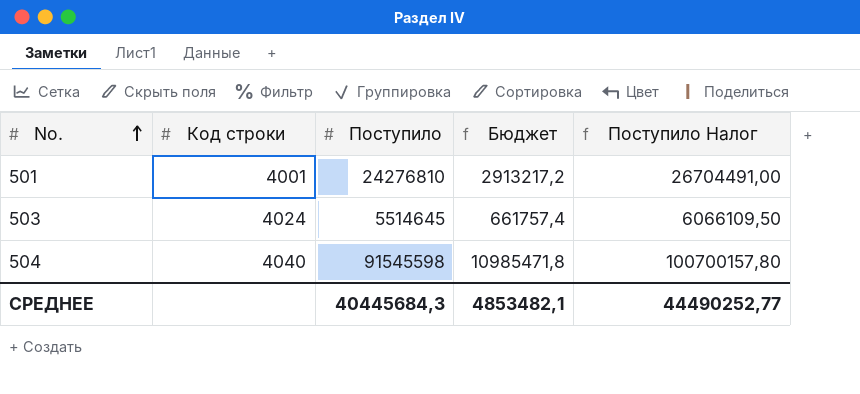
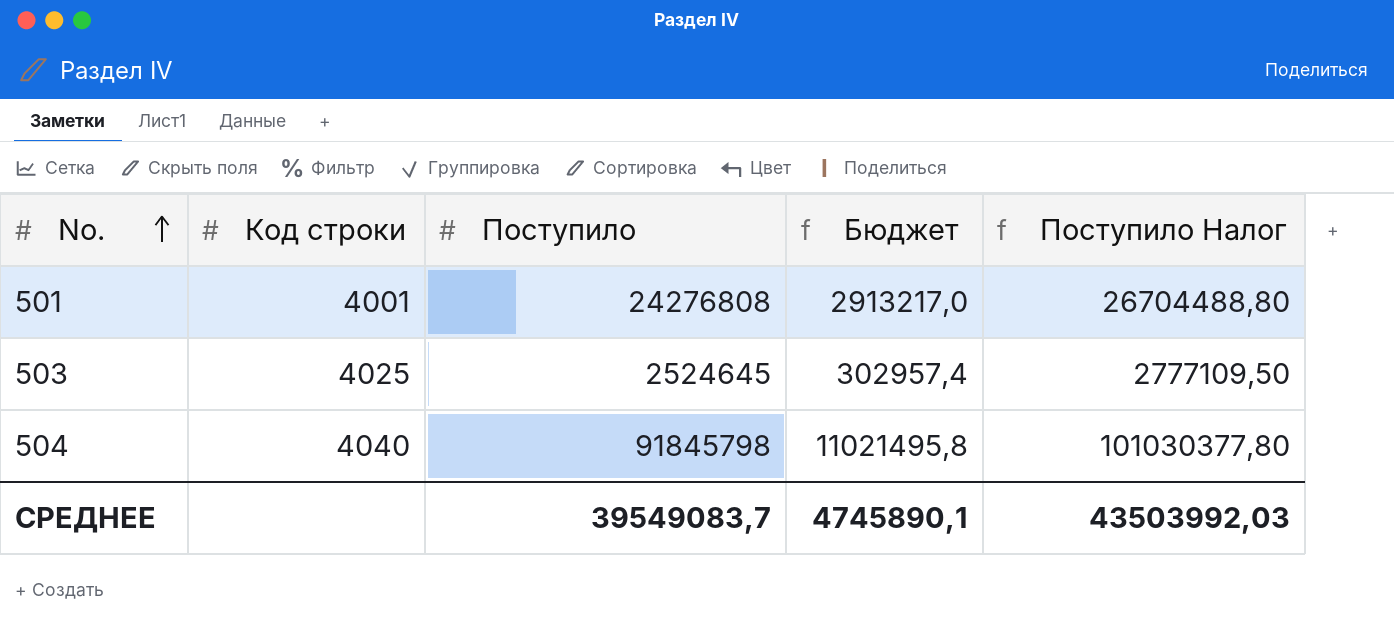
501 | Поступило: 24276810 -> 24276808
501 | Бюджет: 2913217,2 -> 2913217,0
501 | Поступило Налог: 26704491,00 -> 26704488,80
503 | Код строки: 4024 -> 4025
503 | Поступило: 5514645 -> 2524645
503 | Бюджет: 661757,4 -> 302957,4
503 | Поступило Налог: 6066109,50 -> 2777109,50
504 | Поступило: 91545598 -> 91845798
504 | Бюджет: 10985471,8 -> 11021495,8
504 | Поступило Налог: 100700157,80 -> 101030377,80
СРЕДНЕЕ | Поступило: 40445684,3 -> 39549083,7
СРЕДНЕЕ | Бюджет: 4853482,1 -> 4745890,1
СРЕДНЕЕ | Поступило Налог: 44490252,77 -> 43503992,03

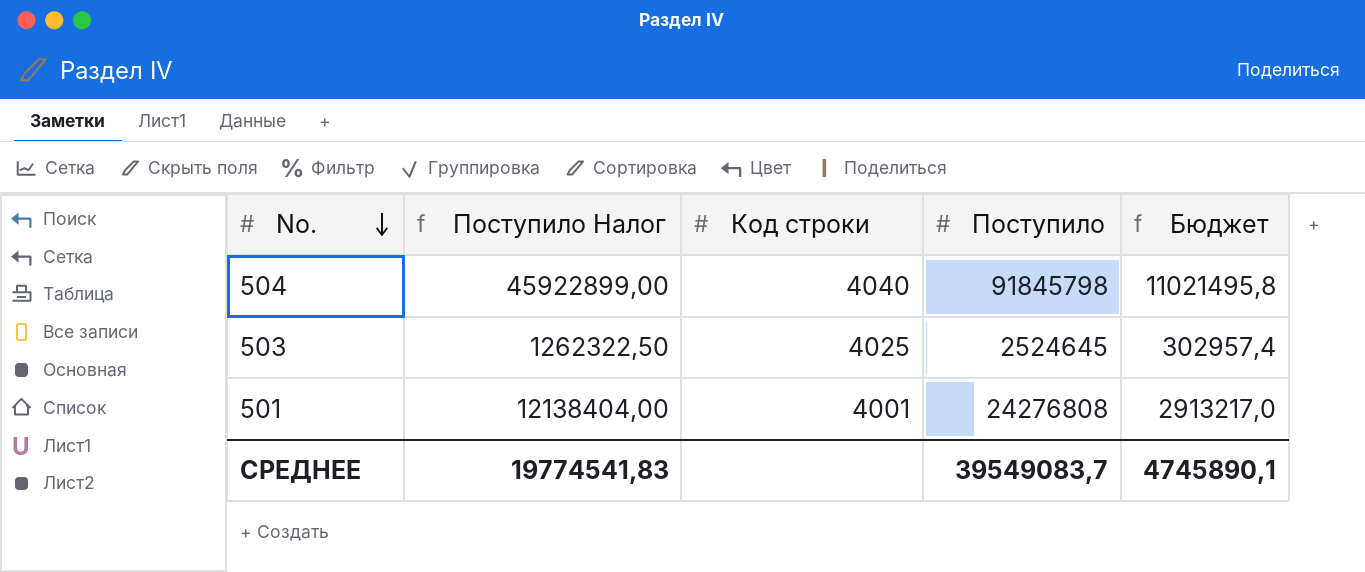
row order: No. ascending -> No. descending
column Поступило Налог | formula: [Поступило] * 1,1 -> [Поступило] * 0,5
column Поступило Налог | position: 5 -> 2
СРЕДНЕЕ | Поступило Налог: 43503992,03 -> 19774541,83

